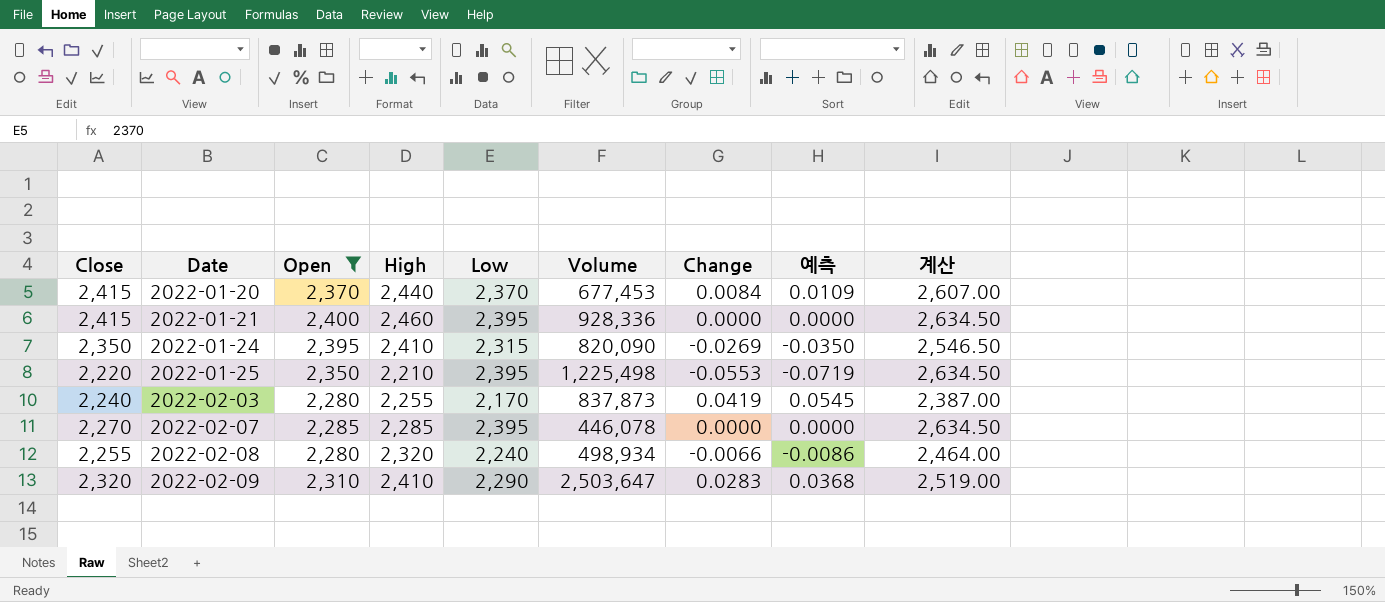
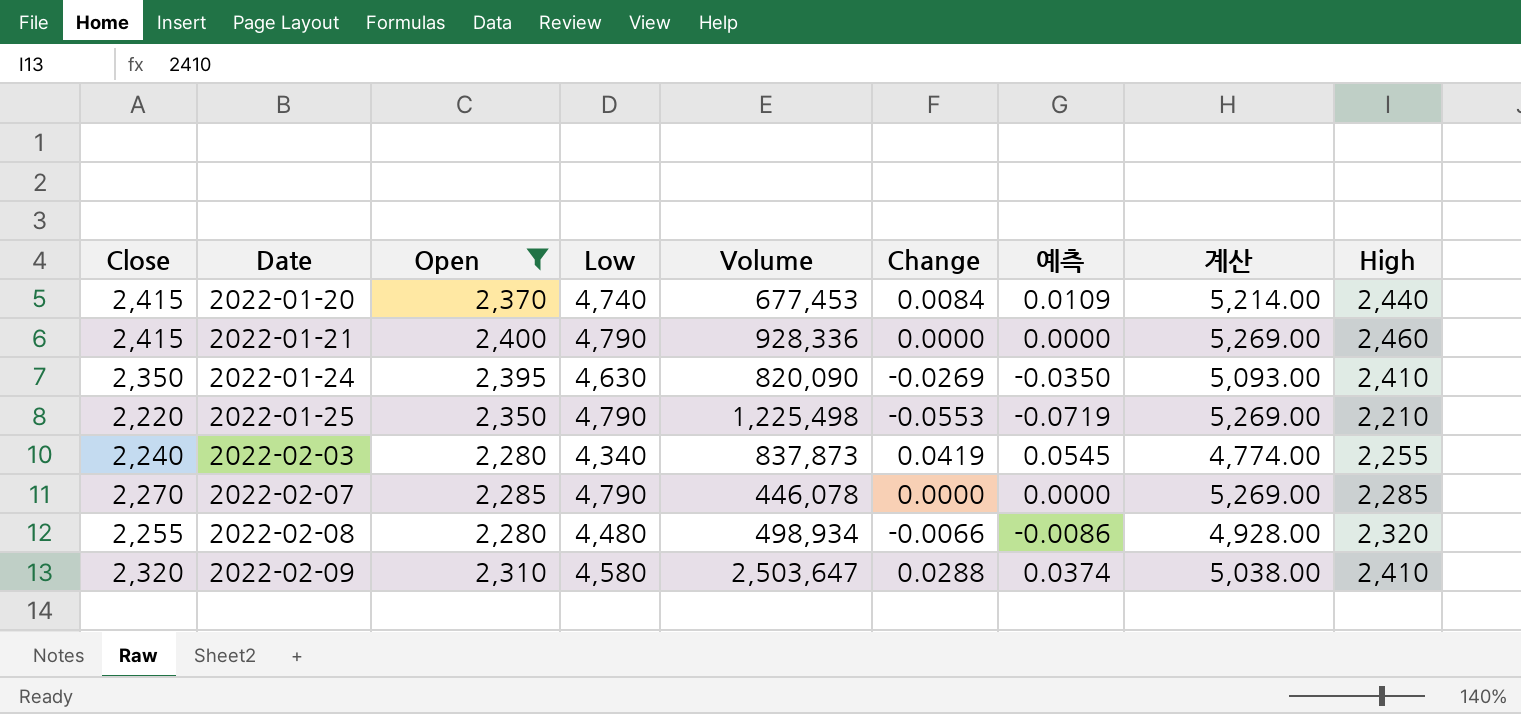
column High | position: 4 -> 9
2022-01-20 | Low: 2,370 -> 4,740
2022-01-20 | 계산: 2,607.00 -> 5,214.00
2022-01-21 | Low: 2,395 -> 4,790
2022-01-21 | 계산: 2,634.50 -> 5,269.00
2022-01-24 | Low: 2,315 -> 4,630
2022-01-24 | 계산: 2,546.50 -> 5,093.00
2022-01-25 | Low: 2,395 -> 4,790
2022-01-25 | 계산: 2,634.50 -> 5,269.00
2022-02-03 | Low: 2,170 -> 4,340
2022-02-03 | 계산: 2,387.00 -> 4,774.00
2022-02-07 | Low: 2,395 -> 4,790
2022-02-07 | 계산: 2,634.50 -> 5,269.00
2022-02-08 | Low: 2,240 -> 4,480
2022-02-08 | 계산: 2,464.00 -> 4,928.00
2022-02-09 | Low: 2,290 -> 4,580
2022-02-09 | Change: 0.0283 -> 0.0288
2022-02-09 | 예측: 0.0368 -> 0.0374
2022-02-09 | 계산: 2,519.00 -> 5,038.00

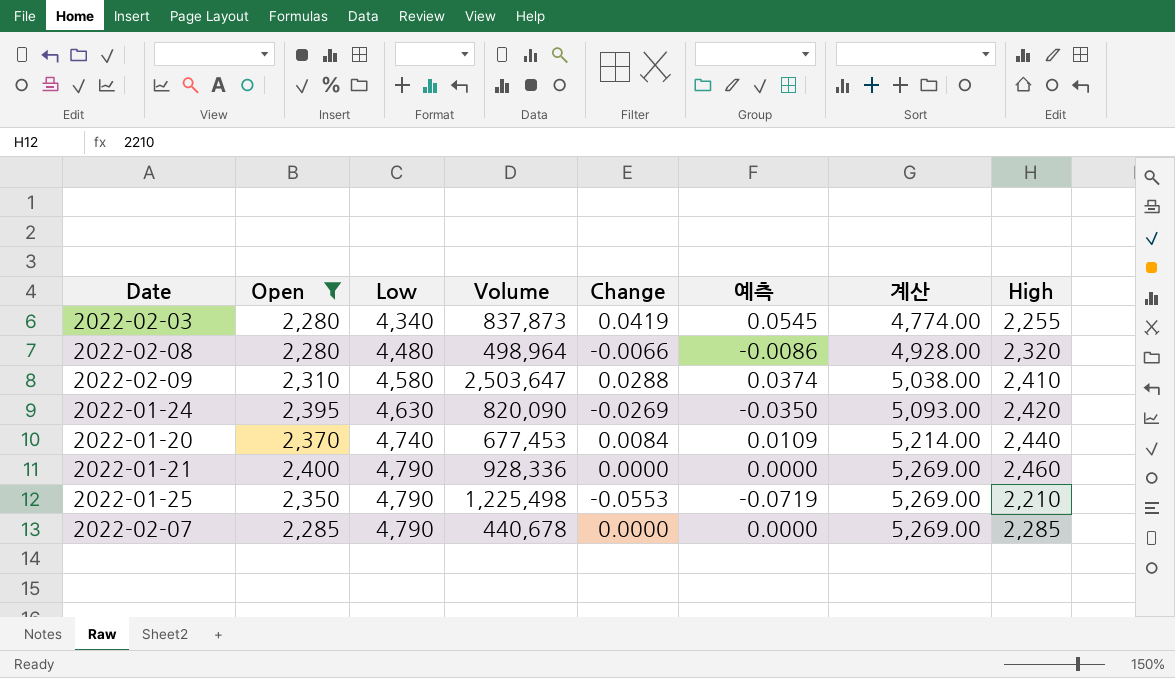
row order: Date ascending -> Low ascending
column Close | position: 1 -> none
2022-02-08 | Volume: 498,934 -> 498,964
2022-01-24 | High: 2,410 -> 2,420
2022-02-07 | Volume: 446,078 -> 440,678

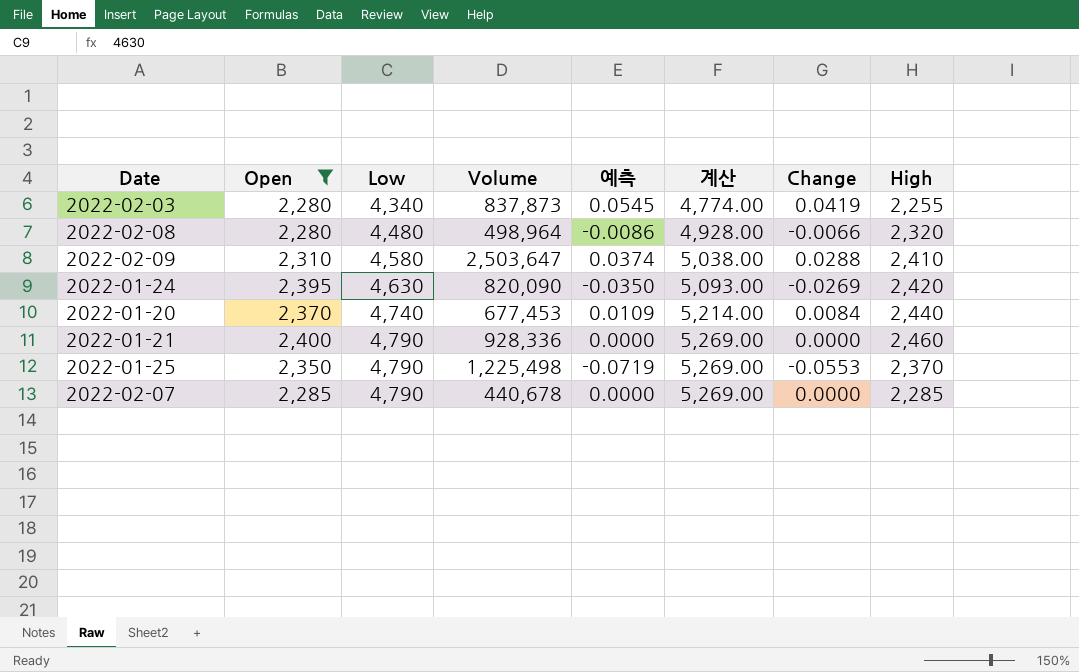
column Change | position: 5 -> 7
2022-01-25 | High: 2,210 -> 2,370

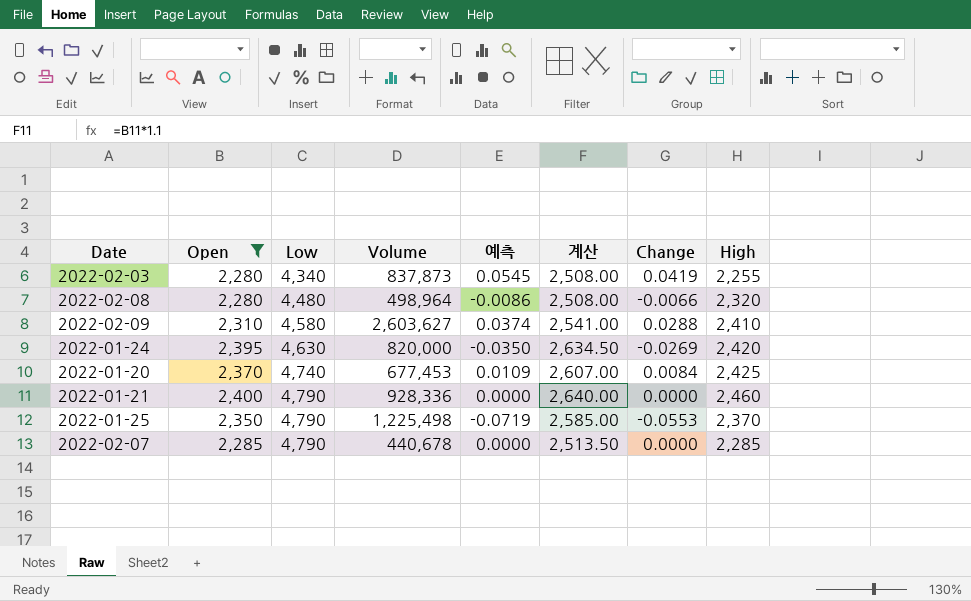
column 계산 | formula: [Low] * 1.1 -> [Open] * 1.1
2022-02-09 | Volume: 2,503,647 -> 2,603,627
2022-01-24 | Volume: 820,090 -> 820,000
2022-01-20 | High: 2,440 -> 2,425

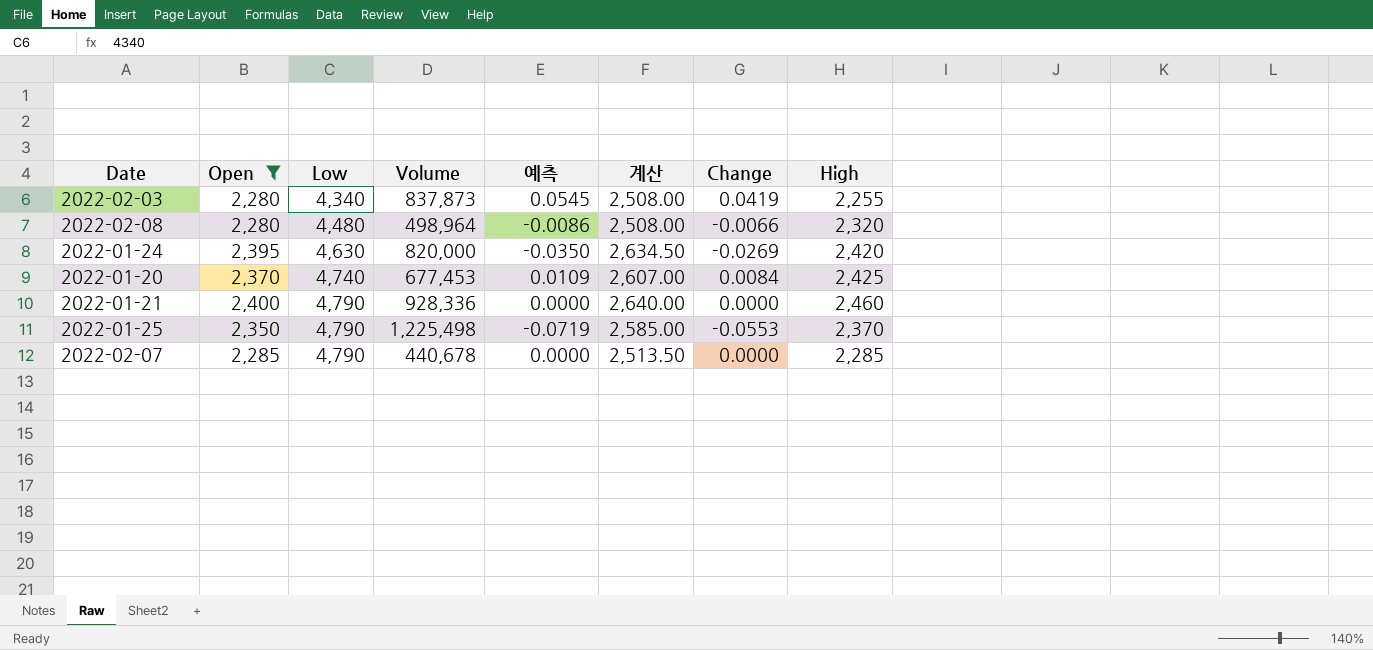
row 2022-02-09: 2,310 | 4,580 | 2,603,627 | 0.0374 | 2,541.00 | 0.0288 | 2,410 -> none

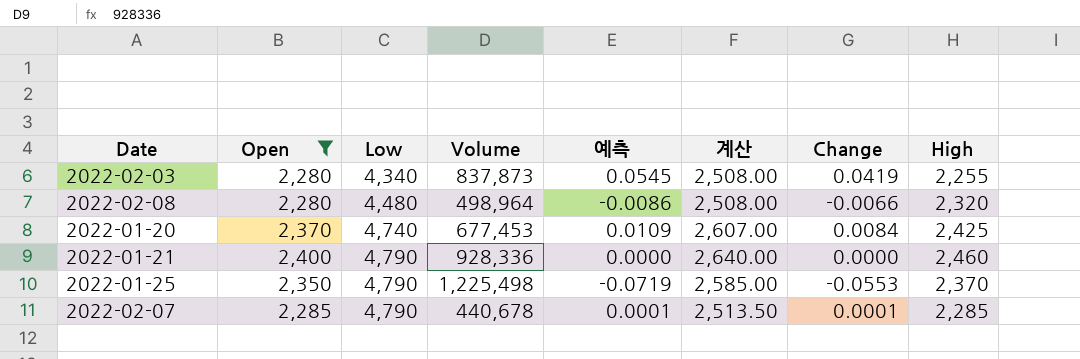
row 2022-01-24: 2,395 | 4,630 | 820,000 | -0.0350 | 2,634.50 | -0.0269 | 2,420 -> none
2022-02-07 | 예측: 0.0000 -> 0.0001
2022-02-07 | Change: 0.0000 -> 0.0001

